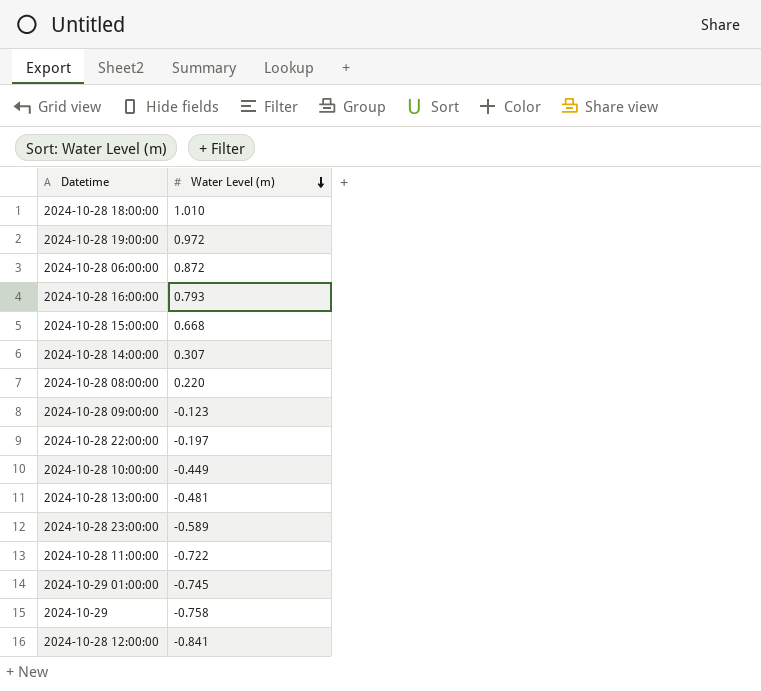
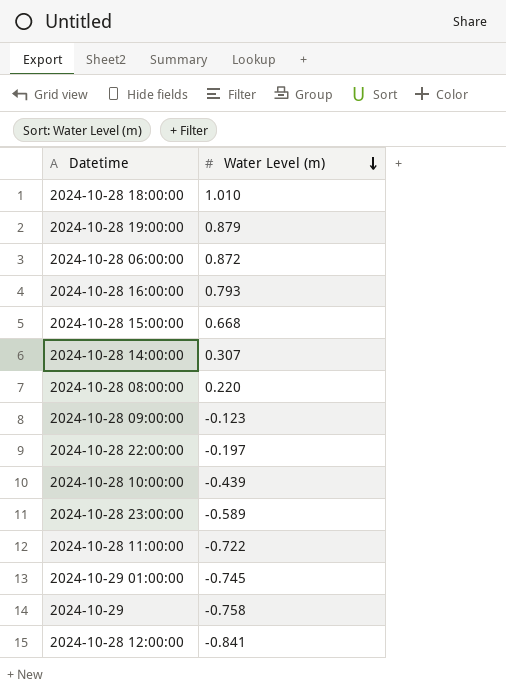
row 2024-10-28 13:00:00: -0.481 -> none
2024-10-28 19:00:00 | Water Level (m): 0.972 -> 0.879
2024-10-28 10:00:00 | Water Level (m): -0.449 -> -0.439

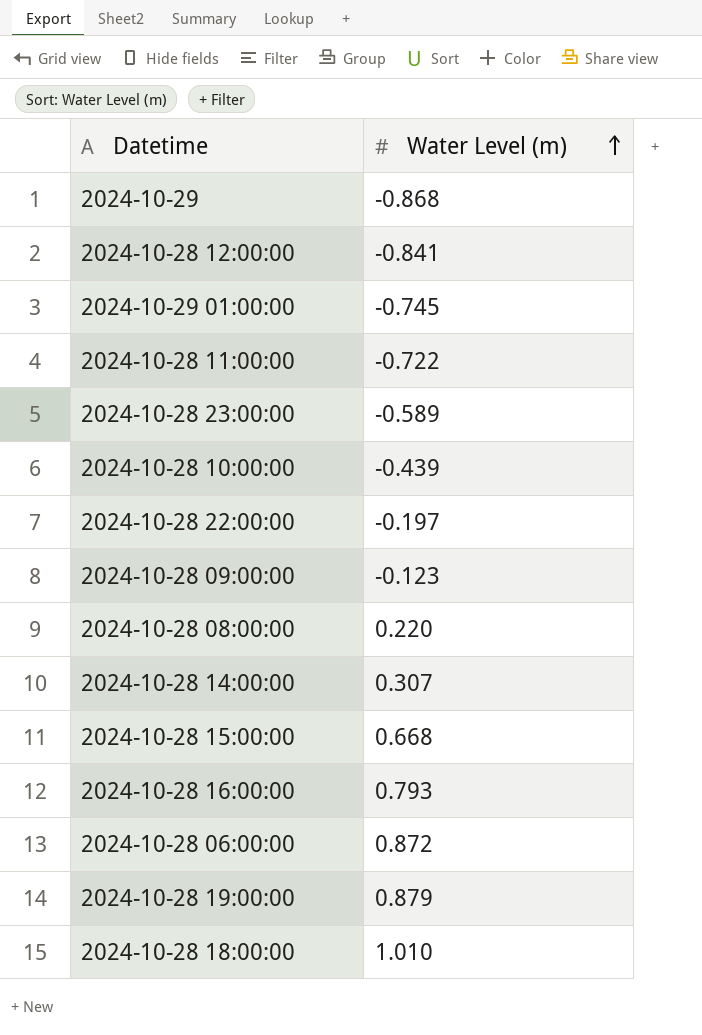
row order: Water Level (m) descending -> Water Level (m) ascending
2024-10-29 | Water Level (m): -0.758 -> -0.868

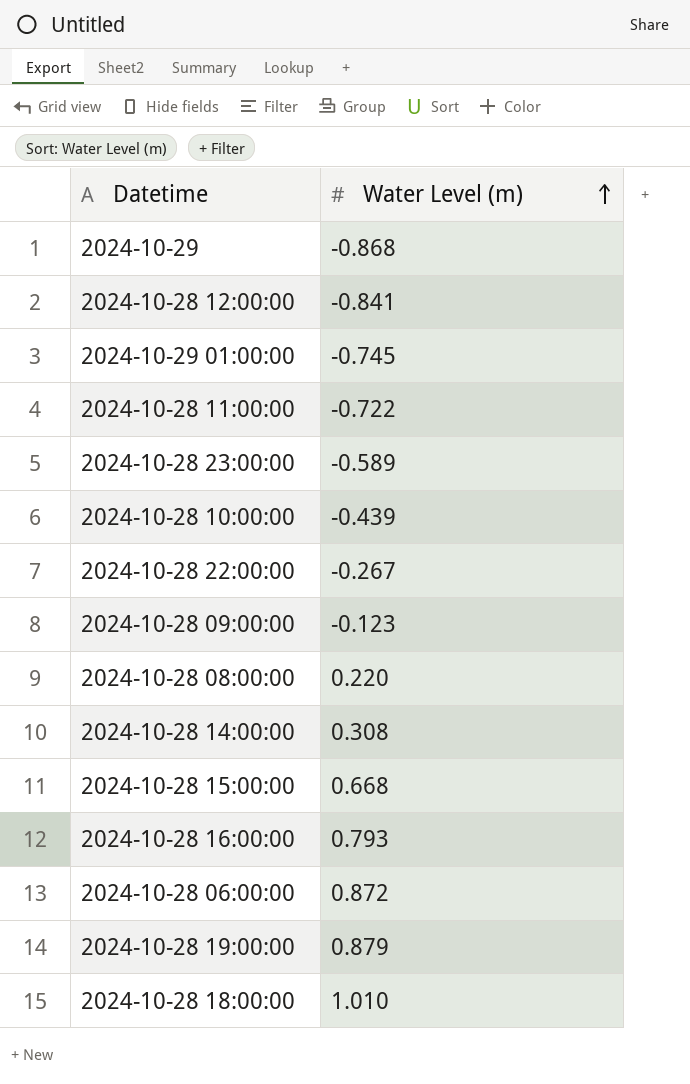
2024-10-28 22:00:00 | Water Level (m): -0.197 -> -0.267
2024-10-28 14:00:00 | Water Level (m): 0.307 -> 0.308

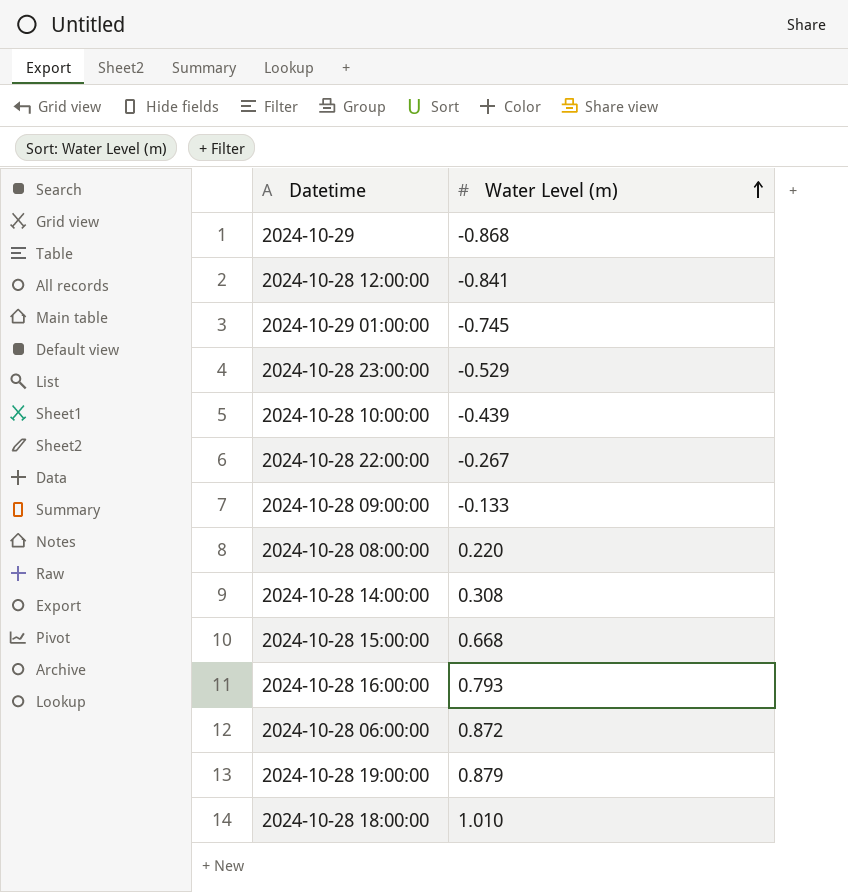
row 2024-10-28 11:00:00: -0.722 -> none
2024-10-28 23:00:00 | Water Level (m): -0.589 -> -0.529
2024-10-28 09:00:00 | Water Level (m): -0.123 -> -0.133

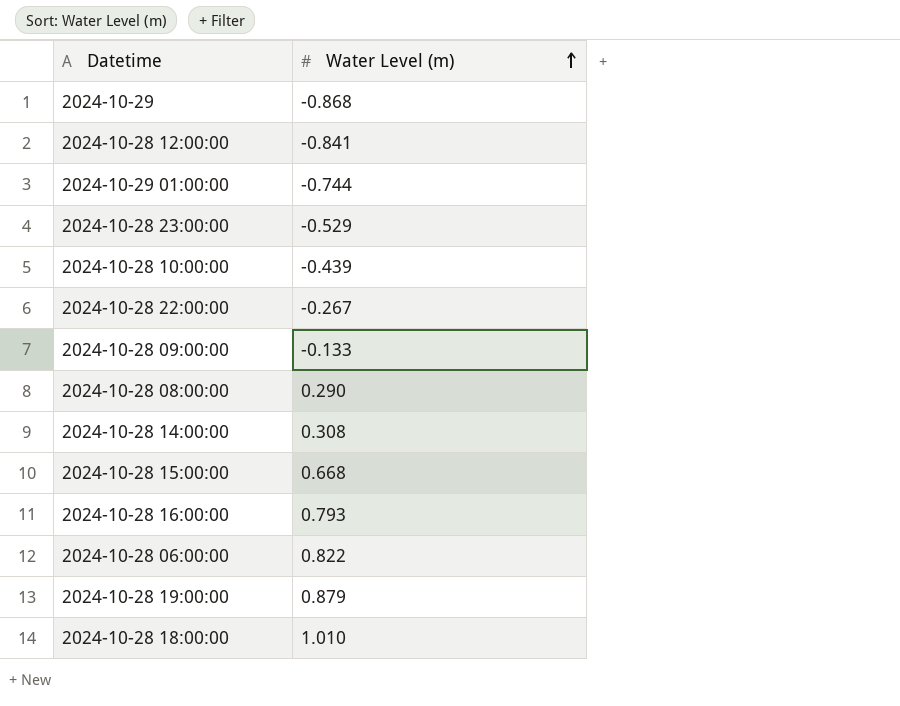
2024-10-29 01:00:00 | Water Level (m): -0.745 -> -0.744
2024-10-28 08:00:00 | Water Level (m): 0.220 -> 0.290
2024-10-28 06:00:00 | Water Level (m): 0.872 -> 0.822

